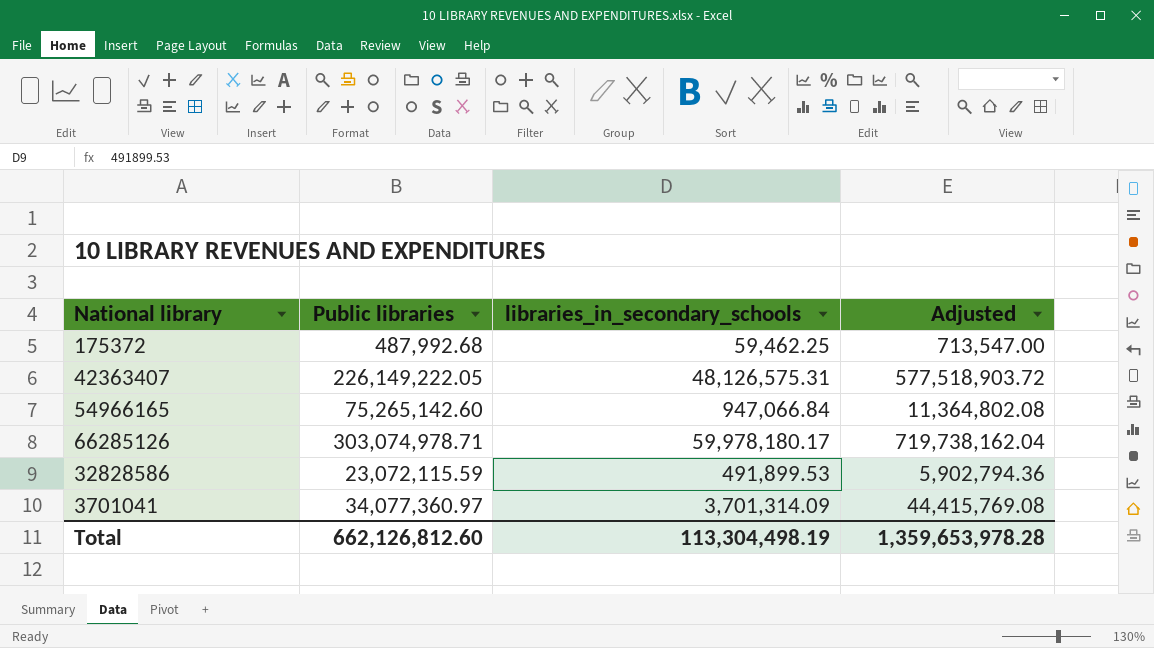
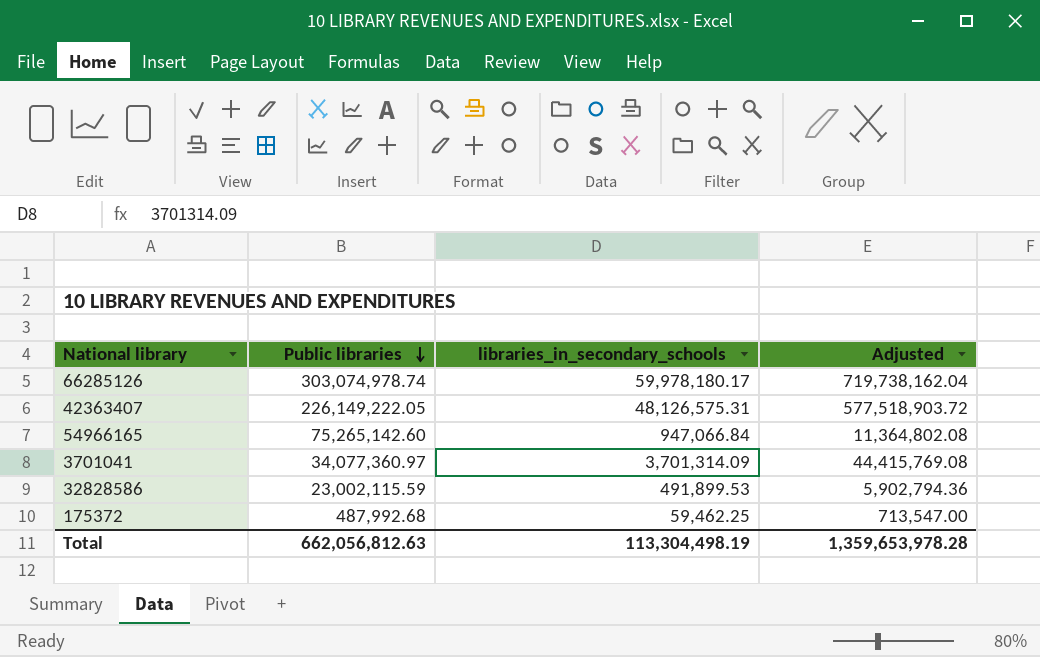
row order: none -> Public libraries descending
66285126 | Public libraries: 303,074,978.71 -> 303,074,978.74
32828586 | Public libraries: 23,072,115.59 -> 23,002,115.59
Total | Public libraries: 662,126,812.60 -> 662,056,812.63

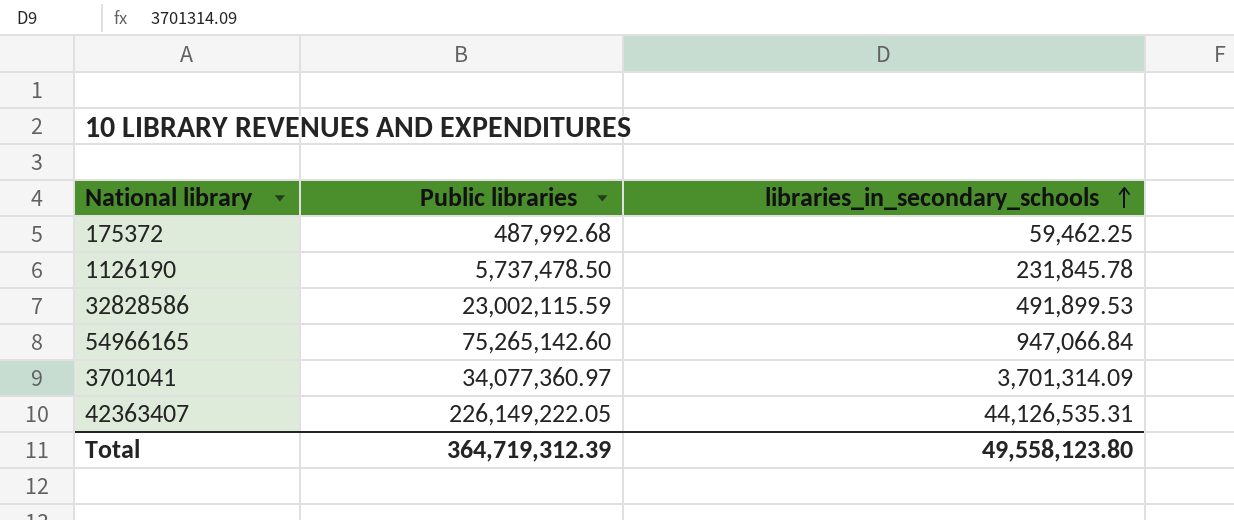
row order: Public libraries descending -> libraries_in_secondary_schools ascending
column Adjusted | formula: [libraries_in_secondary_schools] * 12 -> none
row 66285126: 303,074,978.74 | 59,978,180.17 | 719,738,162.04 -> none
row 1126190: none -> 5,737,478.50 | 231,845.78
42363407 | libraries_in_secondary_schools: 48,126,575.31 -> 44,126,535.31
Total | Public libraries: 662,056,812.63 -> 364,719,312.39
Total | libraries_in_secondary_schools: 113,304,498.19 -> 49,558,123.80

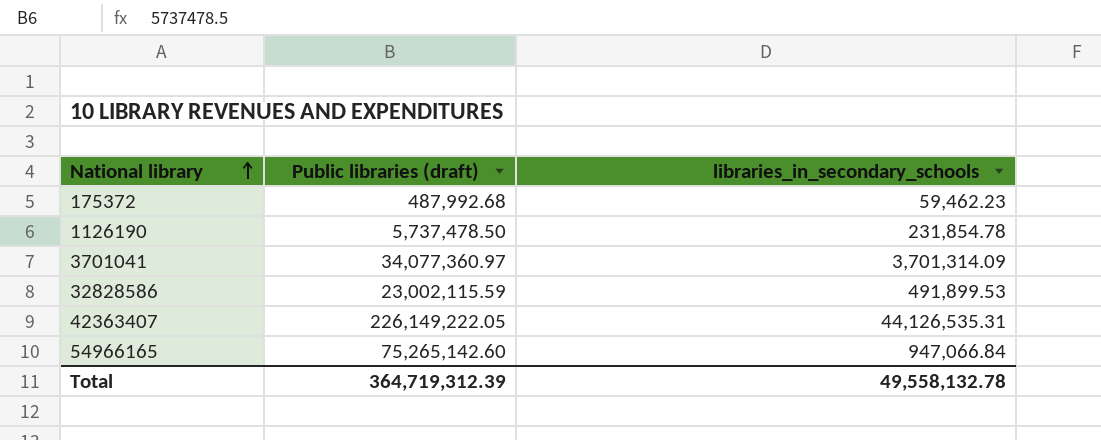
row order: libraries_in_secondary_schools ascending -> National library ascending
column name: Public libraries -> Public libraries (draft)
175372 | libraries_in_secondary_schools: 59,462.25 -> 59,462.23
1126190 | libraries_in_secondary_schools: 231,845.78 -> 231,854.78
Total | libraries_in_secondary_schools: 49,558,123.80 -> 49,558,132.78

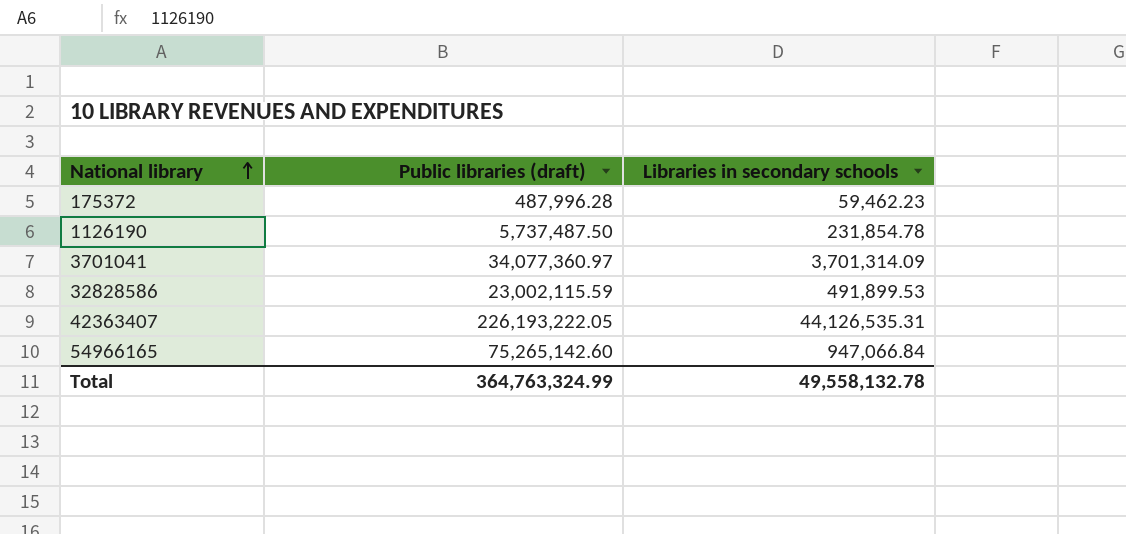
column name: libraries_in_secondary_schools -> Libraries in secondary schools
175372 | Public libraries (draft): 487,992.68 -> 487,996.28
1126190 | Public libraries (draft): 5,737,478.50 -> 5,737,487.50
42363407 | Public libraries (draft): 226,149,222.05 -> 226,193,222.05
Total | Public libraries (draft): 364,719,312.39 -> 364,763,324.99

